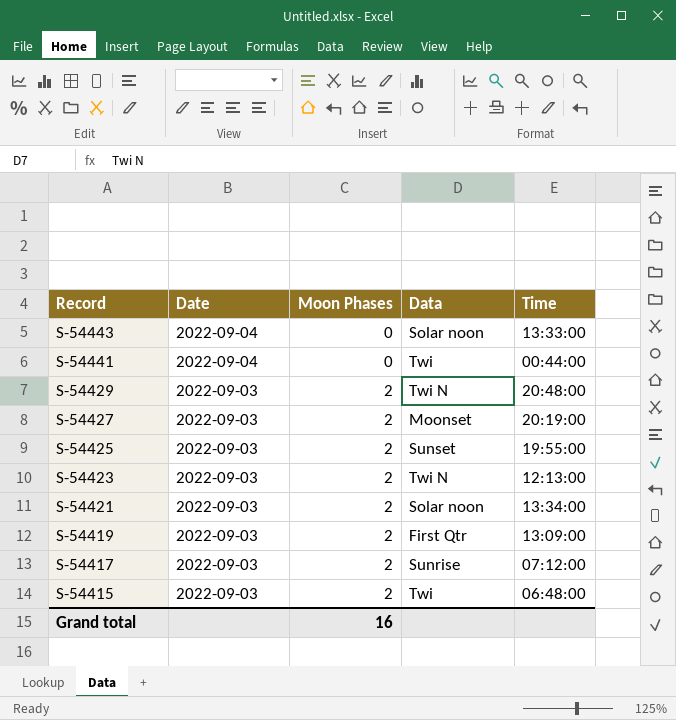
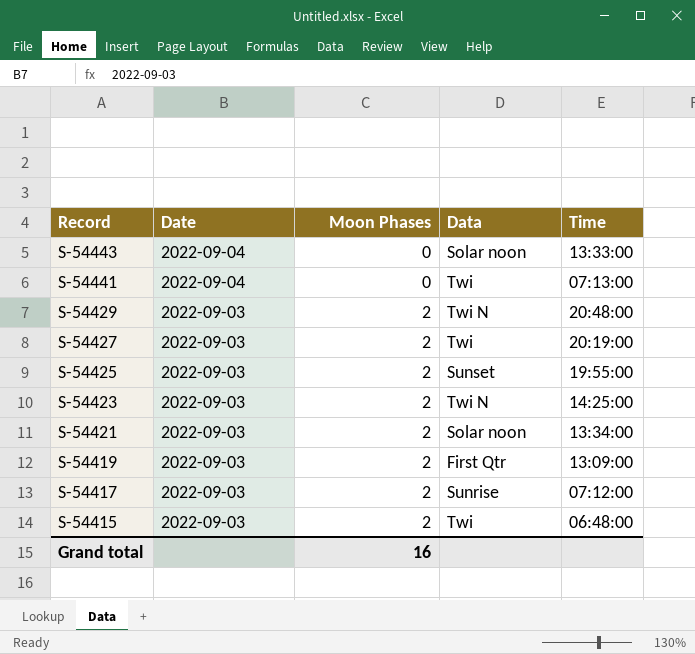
S-54441 | Time: 00:44:00 -> 07:13:00
S-54427 | Data: Moonset -> Twi
S-54423 | Time: 12:13:00 -> 14:25:00

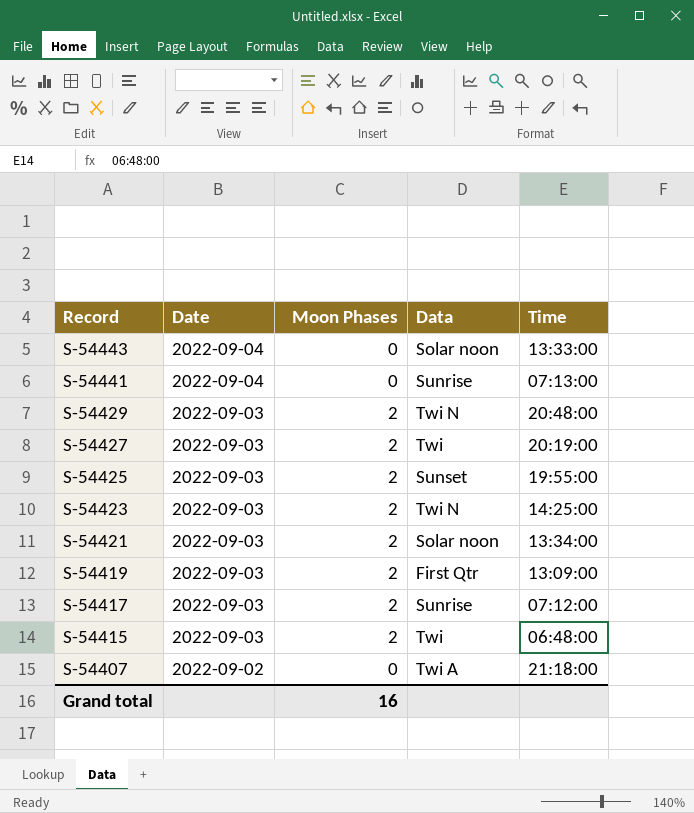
S-54441 | Data: Twi -> Sunrise
row S-54407: none -> 2022-09-02 | 0 | Twi A | 21:18:00

